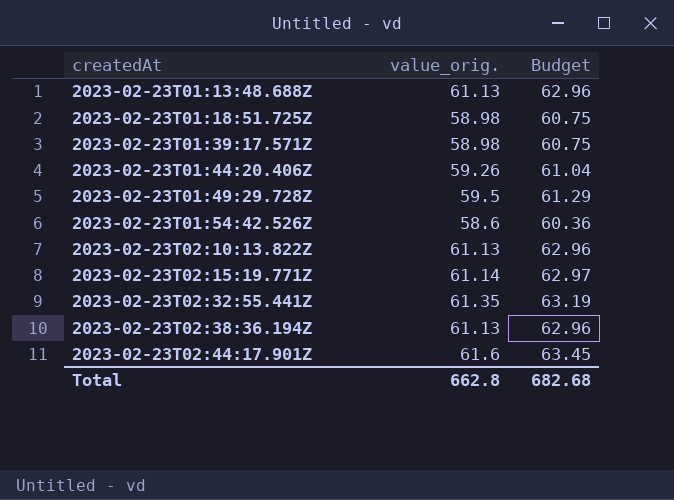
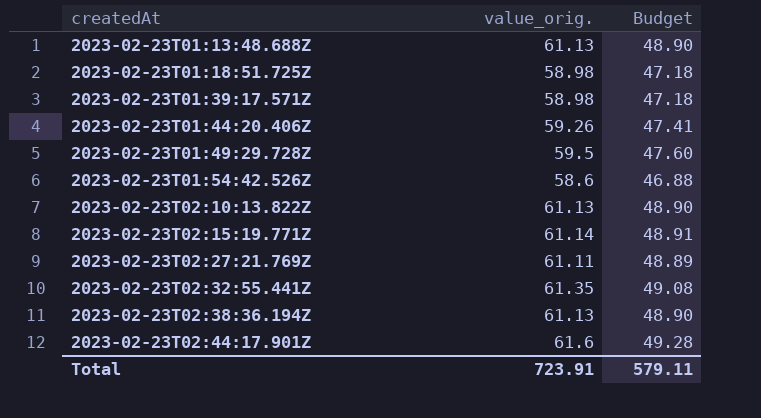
column Budget | formula: [value_orig.] * 1.03 -> [value_orig.] * 0.8
row 2023-02-23T02:27:21.769Z: none -> 61.11 | 48.89
Total | value_orig.: 662.8 -> 723.91
Total | Budget: 682.68 -> 579.11

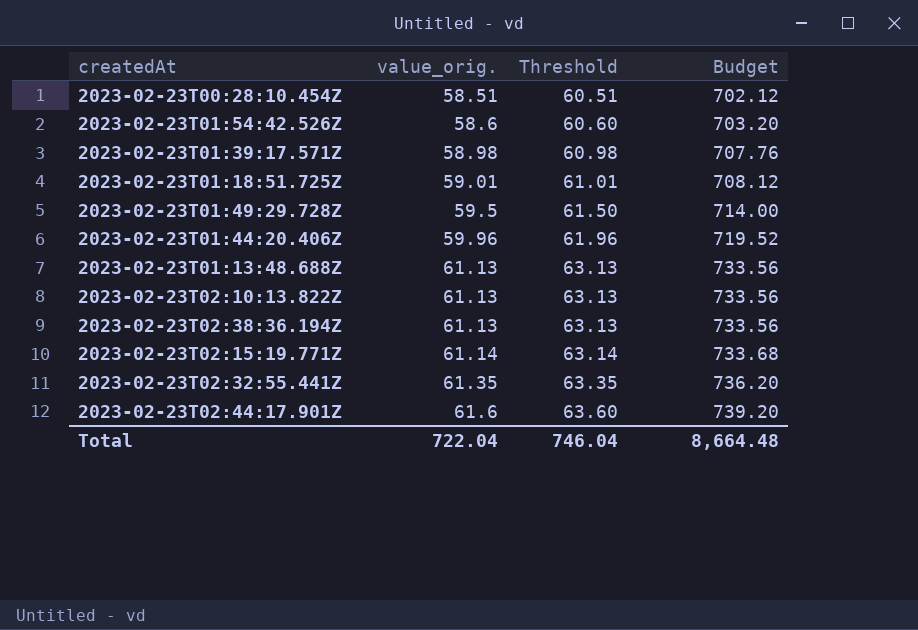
row order: createdAt ascending -> value_orig. ascending
column Threshold | formula: none -> [value_orig.] + 2
column Budget | formula: [value_orig.] * 0.8 -> [value_orig.] * 12
row 2023-02-23T02:27:21.769Z: 61.11 | 48.89 -> none
row 2023-02-23T00:28:10.454Z: none -> 58.51 | 60.51 | 702.12
2023-02-23T01:18:51.725Z | value_orig.: 58.98 -> 59.01
2023-02-23T01:44:20.406Z | value_orig.: 59.26 -> 59.96
Total | value_orig.: 723.91 -> 722.04
Total | Budget: 579.11 -> 8,664.48

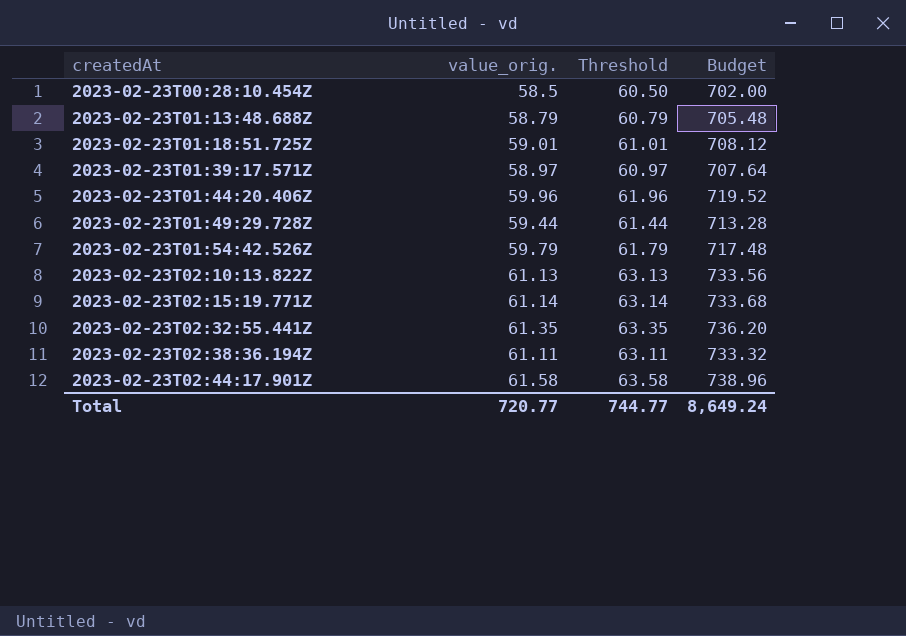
row order: value_orig. ascending -> createdAt ascending
2023-02-23T00:28:10.454Z | value_orig.: 58.51 -> 58.5
2023-02-23T00:28:10.454Z | Threshold: 60.51 -> 60.50
2023-02-23T00:28:10.454Z | Budget: 702.12 -> 702.00
2023-02-23T01:13:48.688Z | value_orig.: 61.13 -> 58.79
2023-02-23T01:13:48.688Z | Threshold: 63.13 -> 60.79
2023-02-23T01:13:48.688Z | Budget: 733.56 -> 705.48
2023-02-23T01:39:17.571Z | value_orig.: 58.98 -> 58.97
2023-02-23T01:39:17.571Z | Threshold: 60.98 -> 60.97
2023-02-23T01:39:17.571Z | Budget: 707.76 -> 707.64
2023-02-23T01:49:29.728Z | value_orig.: 59.5 -> 59.44
2023-02-23T01:49:29.728Z | Threshold: 61.50 -> 61.44
2023-02-23T01:49:29.728Z | Budget: 714.00 -> 713.28
2023-02-23T01:54:42.526Z | value_orig.: 58.6 -> 59.79
2023-02-23T01:54:42.526Z | Threshold: 60.60 -> 61.79
2023-02-23T01:54:42.526Z | Budget: 703.20 -> 717.48
2023-02-23T02:38:36.194Z | value_orig.: 61.13 -> 61.11
2023-02-23T02:38:36.194Z | Threshold: 63.13 -> 63.11
2023-02-23T02:38:36.194Z | Budget: 733.56 -> 733.32
2023-02-23T02:44:17.901Z | value_orig.: 61.6 -> 61.58
2023-02-23T02:44:17.901Z | Threshold: 63.60 -> 63.58
2023-02-23T02:44:17.901Z | Budget: 739.20 -> 738.96
Total | value_orig.: 722.04 -> 720.77
Total | Threshold: 746.04 -> 744.77
Total | Budget: 8,664.48 -> 8,649.24

